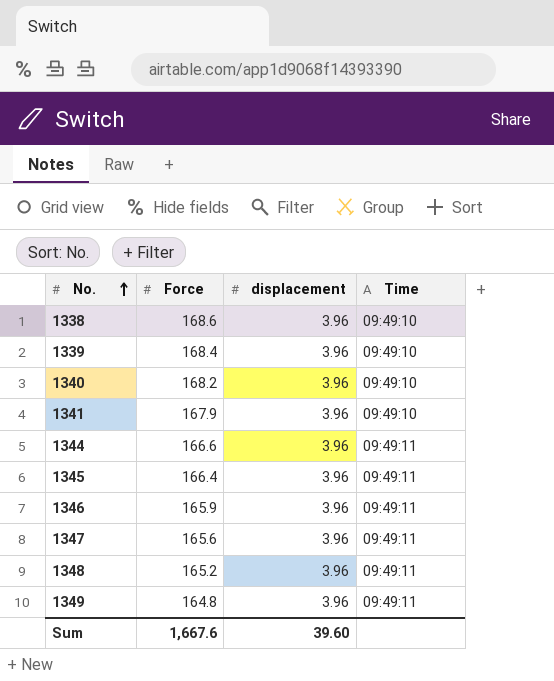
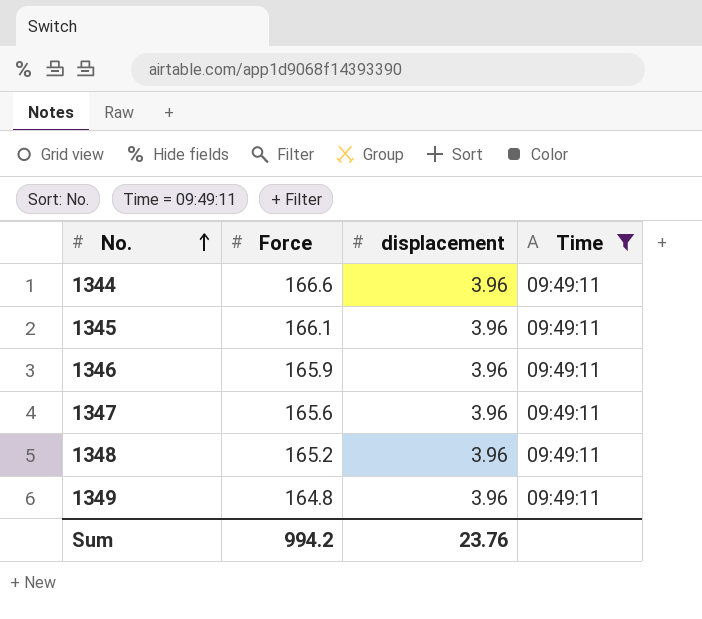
filter: none -> Time = 09:49:11
1345 | Force: 166.4 -> 166.1
Sum | Force: 1,667.6 -> 994.2
Sum | displacement: 39.60 -> 23.76

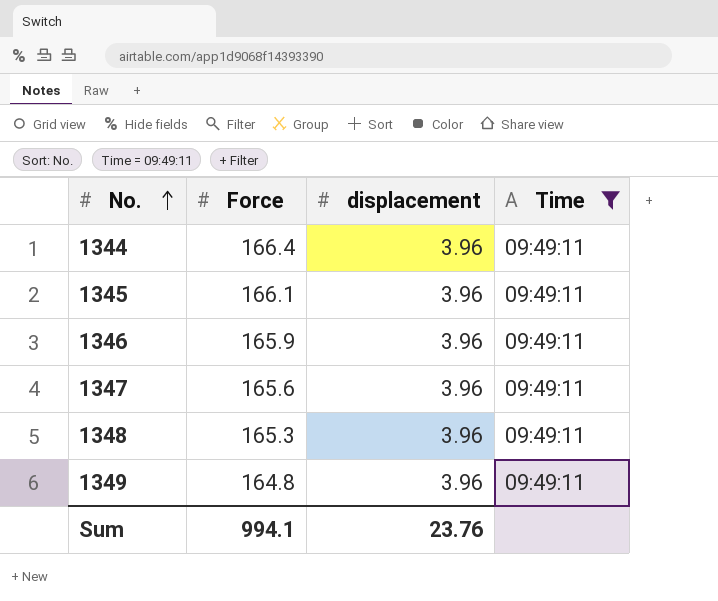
1344 | Force: 166.6 -> 166.4
1348 | Force: 165.2 -> 165.3
Sum | Force: 994.2 -> 994.1

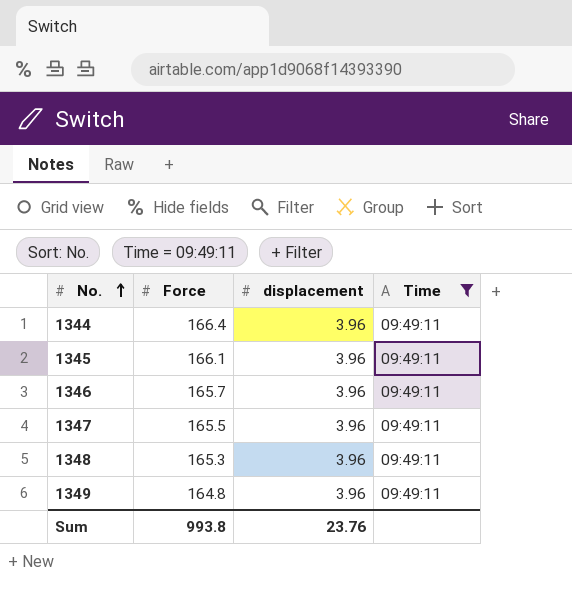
1346 | Force: 165.9 -> 165.7
1347 | Force: 165.6 -> 165.5
Sum | Force: 994.1 -> 993.8

